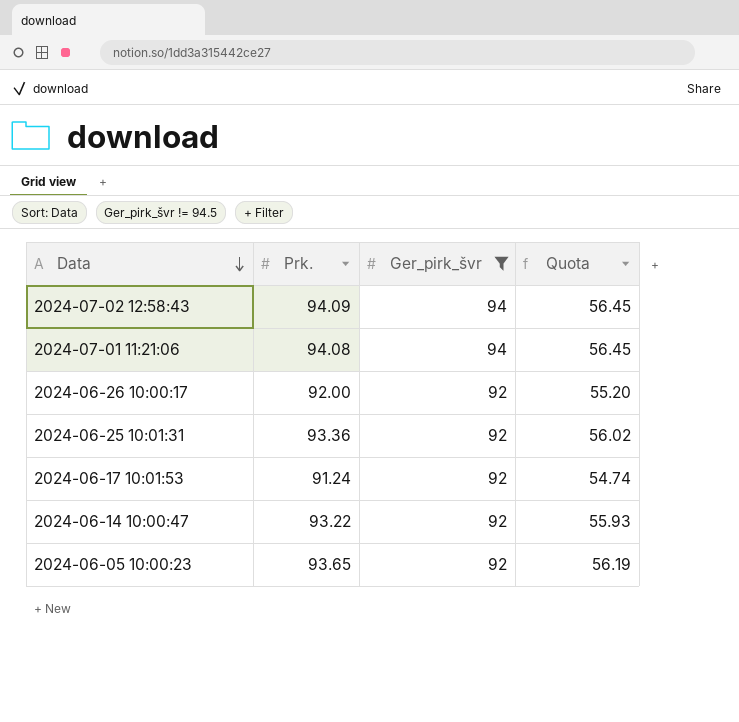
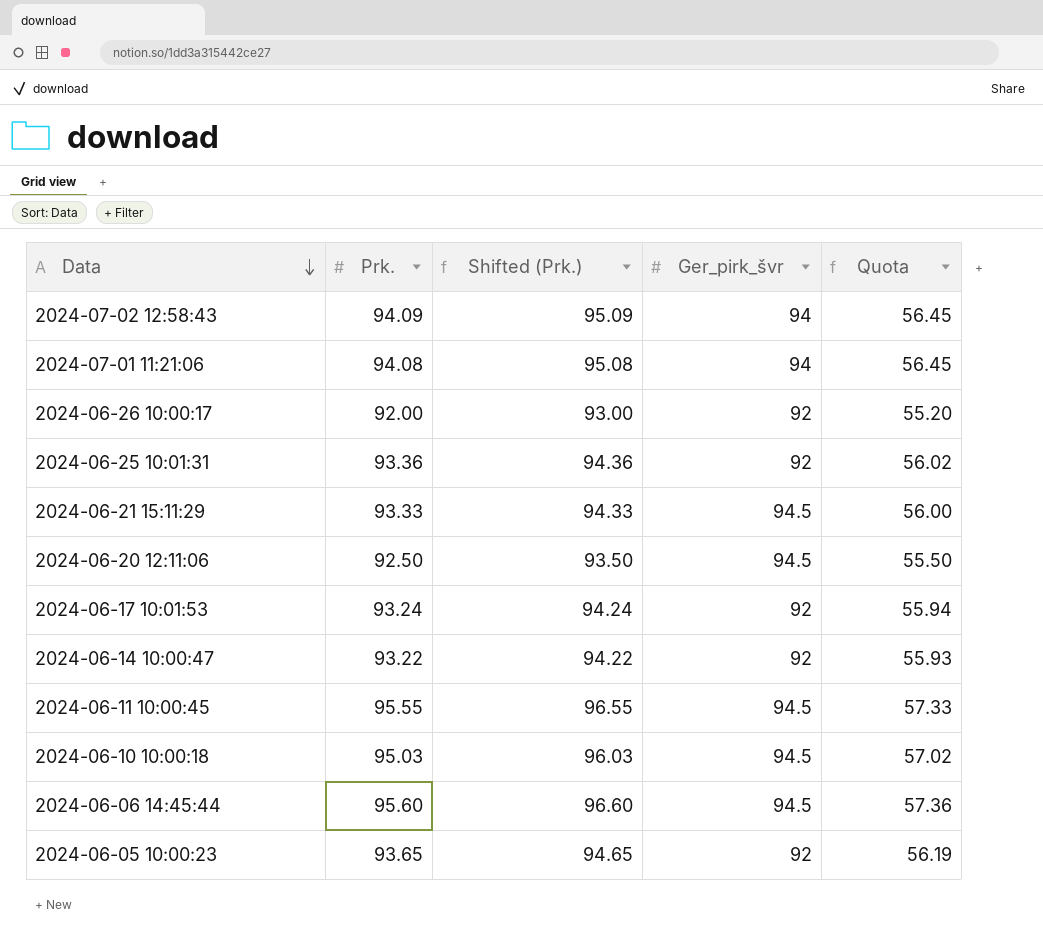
filter: Ger_pirk_švr != 94.5 -> none
column Shifted (Prk.) | formula: none -> [Prk.] + 1
2024-06-17 10:01:53 | Prk.: 91.24 -> 93.24
2024-06-17 10:01:53 | Quota: 54.74 -> 55.94

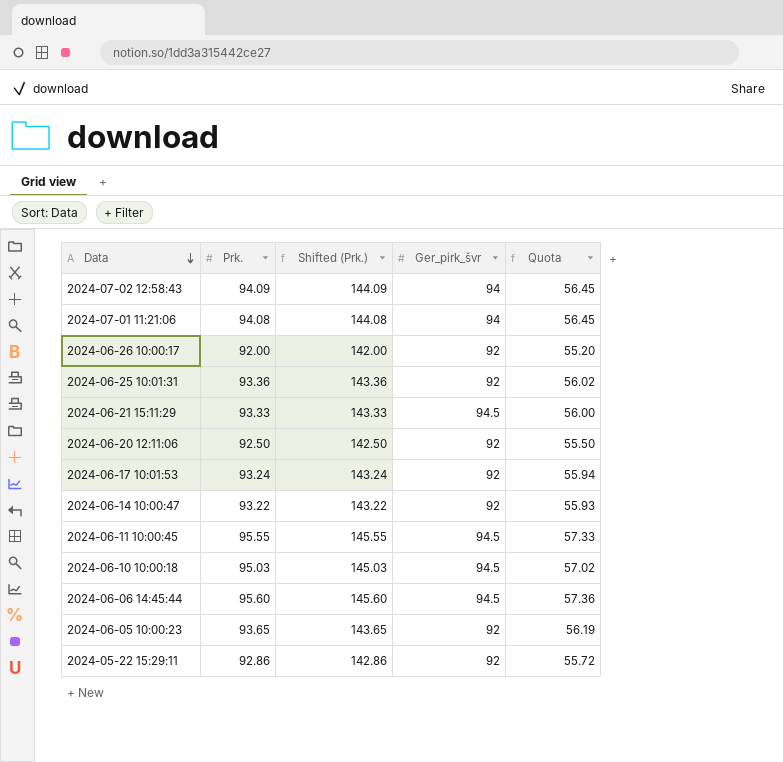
column Shifted (Prk.) | formula: [Prk.] + 1 -> [Prk.] + 50
2024-06-20 12:11:06 | Ger_pirk_švr: 94.5 -> 92
row 2024-05-22 15:29:11: none -> 92.86 | 142.86 | 92 | 55.72

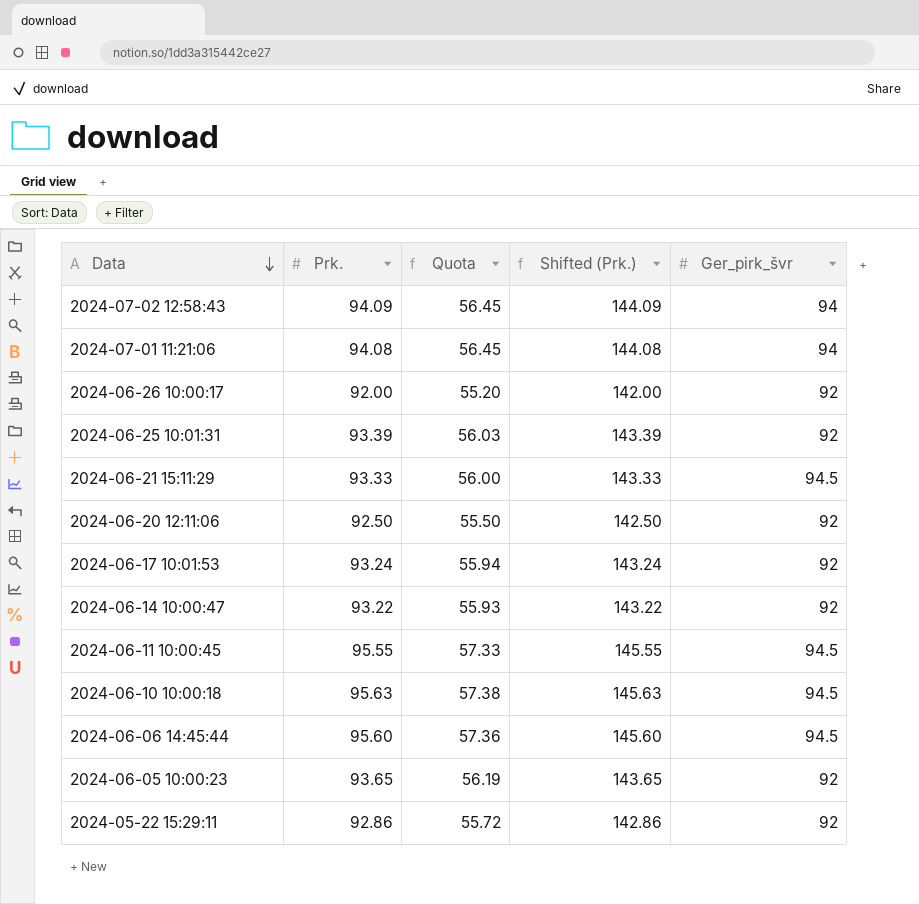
column Quota | position: 5 -> 3
2024-06-25 10:01:31 | Prk.: 93.36 -> 93.39
2024-06-25 10:01:31 | Quota: 56.02 -> 56.03
2024-06-25 10:01:31 | Shifted (Prk.): 143.36 -> 143.39
2024-06-10 10:00:18 | Prk.: 95.03 -> 95.63
2024-06-10 10:00:18 | Quota: 57.02 -> 57.38
2024-06-10 10:00:18 | Shifted (Prk.): 145.03 -> 145.63

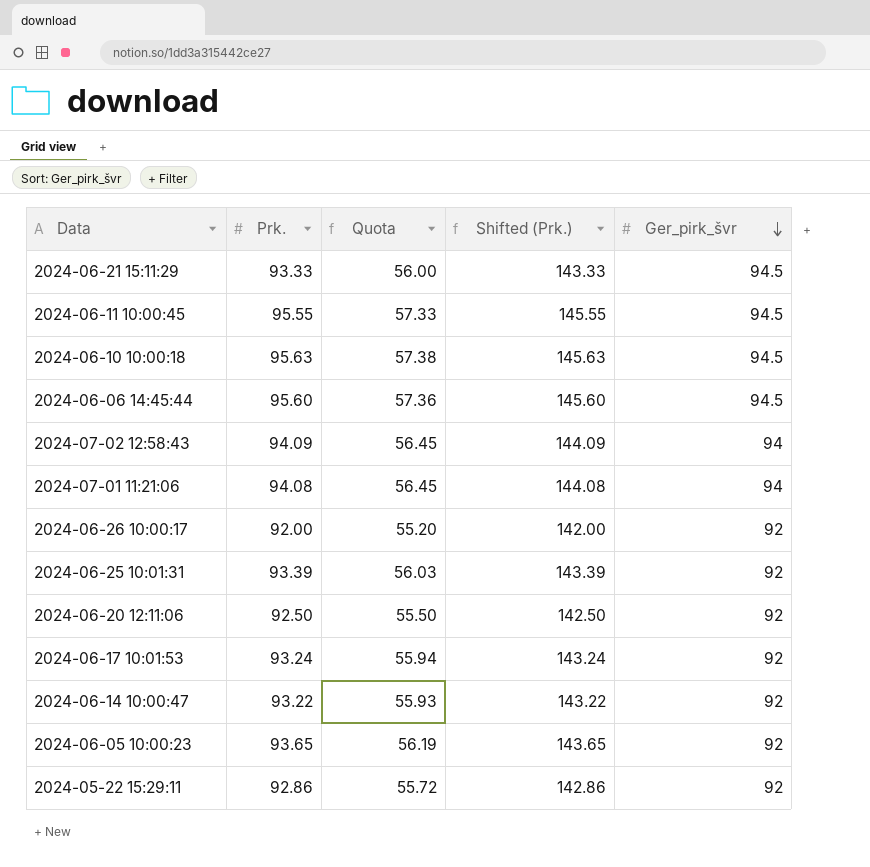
row order: Data descending -> Ger_pirk_švr descending

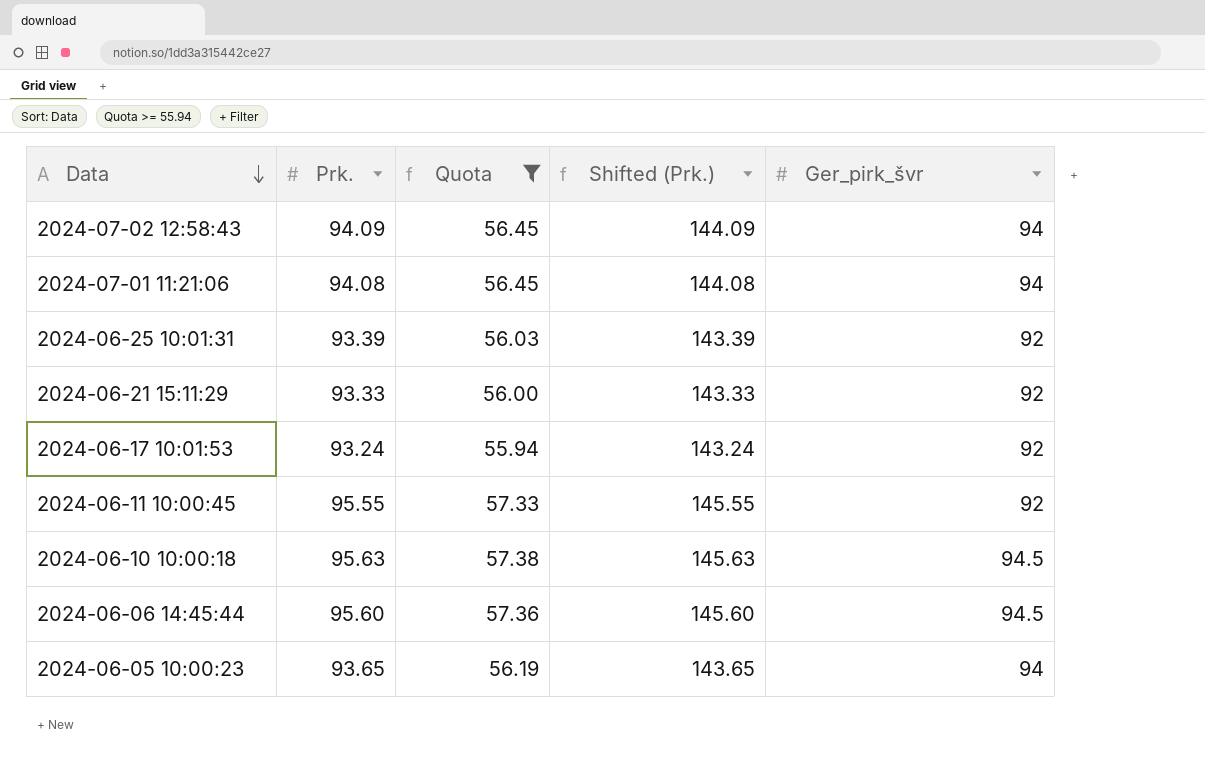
filter: none -> Quota >= 55.94
row order: Ger_pirk_švr descending -> Data descending
2024-06-21 15:11:29 | Ger_pirk_švr: 94.5 -> 92
2024-06-11 10:00:45 | Ger_pirk_švr: 94.5 -> 92
2024-06-05 10:00:23 | Ger_pirk_švr: 92 -> 94

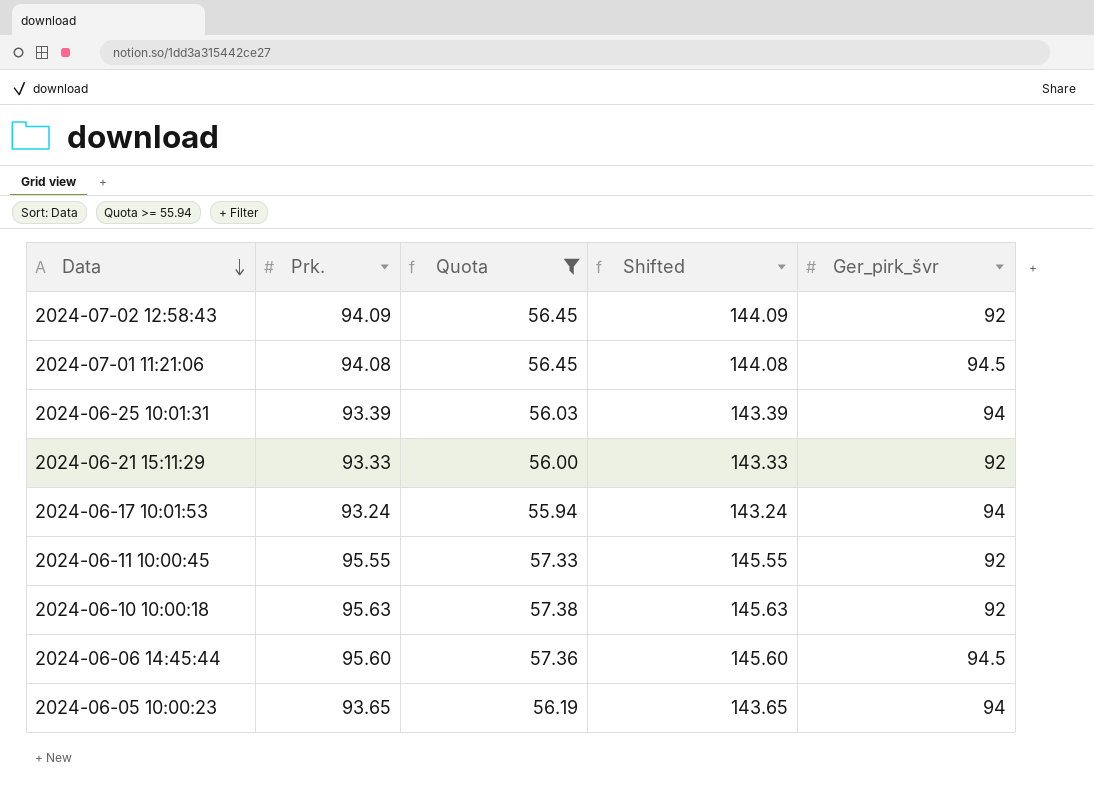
column name: Shifted (Prk.) -> Shifted
2024-07-02 12:58:43 | Ger_pirk_švr: 94 -> 92
2024-07-01 11:21:06 | Ger_pirk_švr: 94 -> 94.5
2024-06-25 10:01:31 | Ger_pirk_švr: 92 -> 94
2024-06-17 10:01:53 | Ger_pirk_švr: 92 -> 94
2024-06-10 10:00:18 | Ger_pirk_švr: 94.5 -> 92

